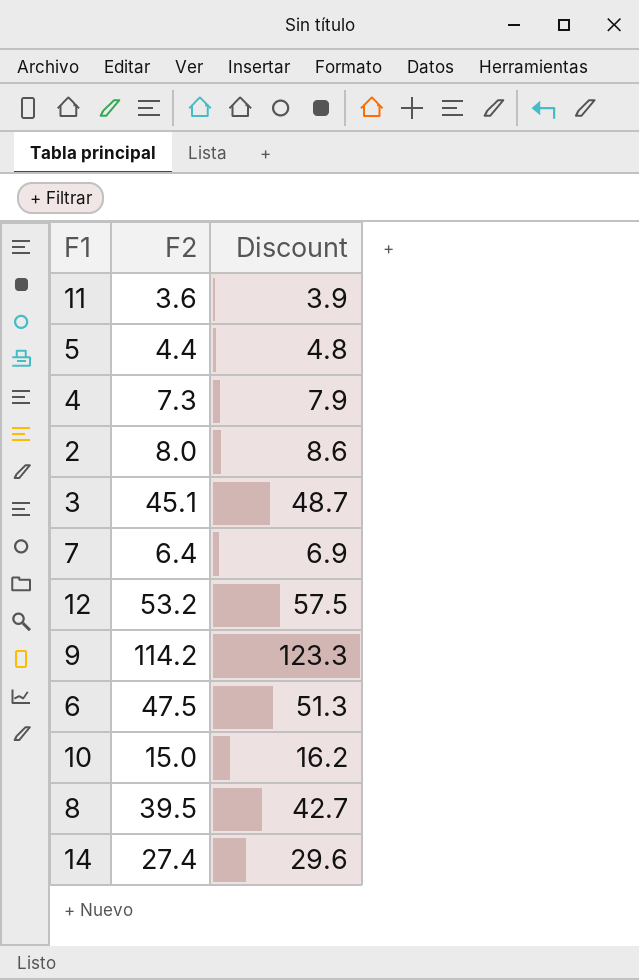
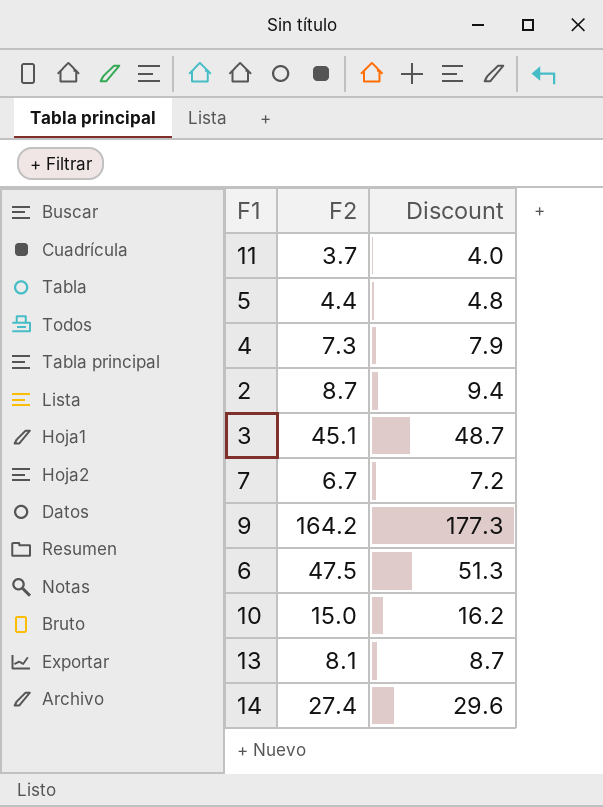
row 12: 53.2 | 57.5 -> none
row 8: 39.5 | 42.7 -> none
11 | F2: 3.6 -> 3.7
11 | Discount: 3.9 -> 4.0
2 | F2: 8.0 -> 8.7
2 | Discount: 8.6 -> 9.4
7 | F2: 6.4 -> 6.7
7 | Discount: 6.9 -> 7.2
9 | F2: 114.2 -> 164.2
9 | Discount: 123.3 -> 177.3
row 13: none -> 8.1 | 8.7

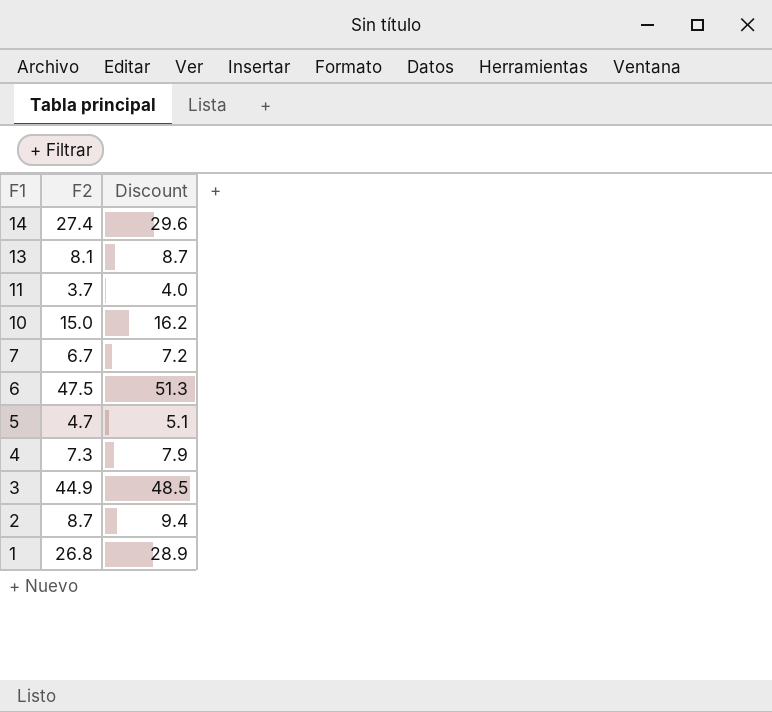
row order: none -> F1 descending
row 9: 164.2 | 177.3 -> none
5 | F2: 4.4 -> 4.7
5 | Discount: 4.8 -> 5.1
3 | F2: 45.1 -> 44.9
3 | Discount: 48.7 -> 48.5
row 1: none -> 26.8 | 28.9

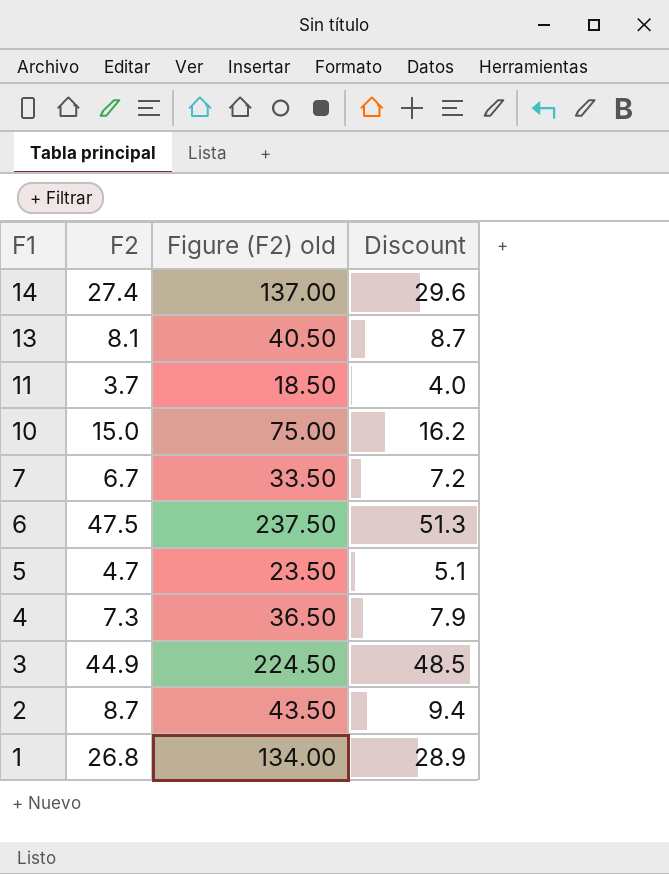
column Figure (F2) old | formula: none -> [F2] * 5

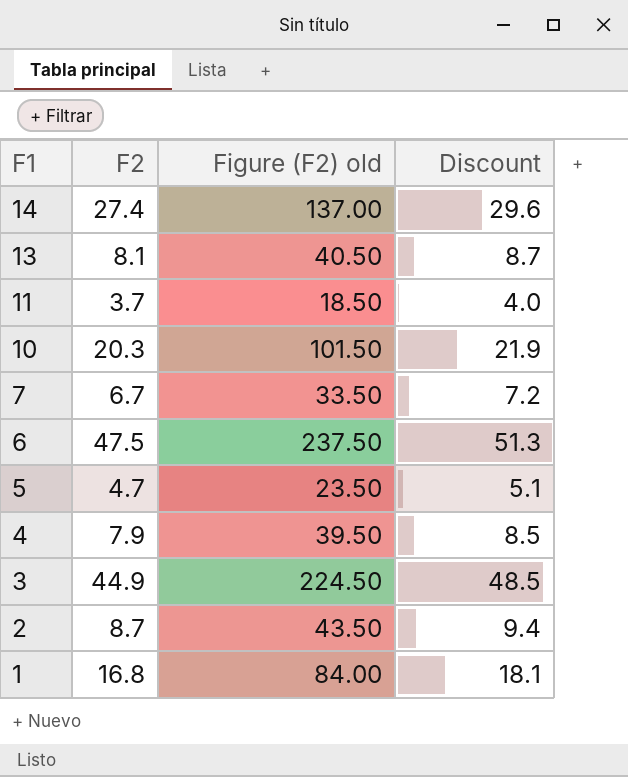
10 | F2: 15.0 -> 20.3
10 | Figure (F2) old: 75.00 -> 101.50
10 | Discount: 16.2 -> 21.9
4 | F2: 7.3 -> 7.9
4 | Figure (F2) old: 36.50 -> 39.50
4 | Discount: 7.9 -> 8.5
1 | F2: 26.8 -> 16.8
1 | Figure (F2) old: 134.00 -> 84.00
1 | Discount: 28.9 -> 18.1

